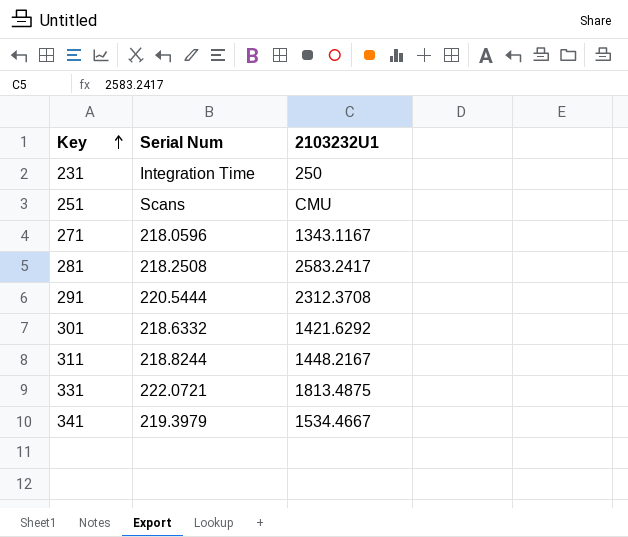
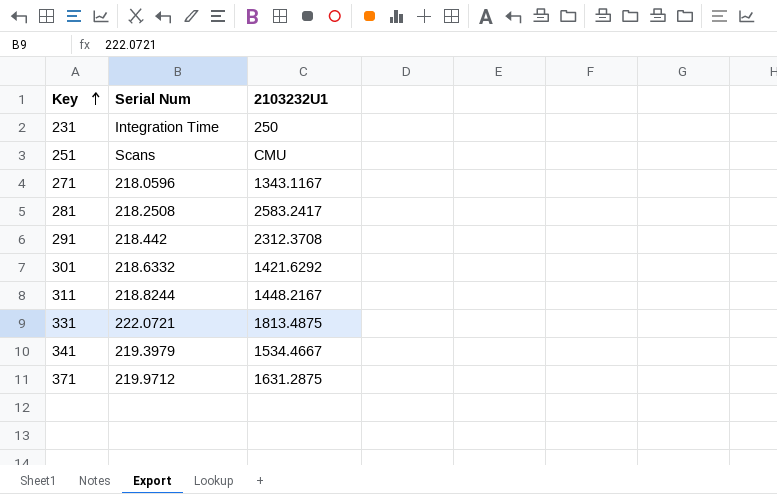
291 | Serial Num: 220.5444 -> 218.442
row 371: none -> 219.9712 | 1631.2875

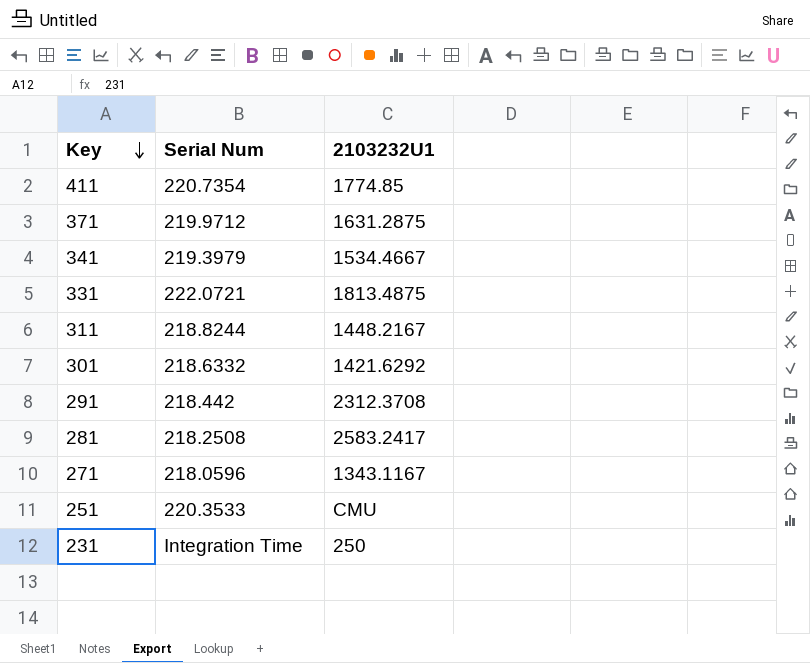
row order: Key ascending -> Key descending
row 411: none -> 220.7354 | 1774.85
251 | Serial Num: Scans -> 220.3533

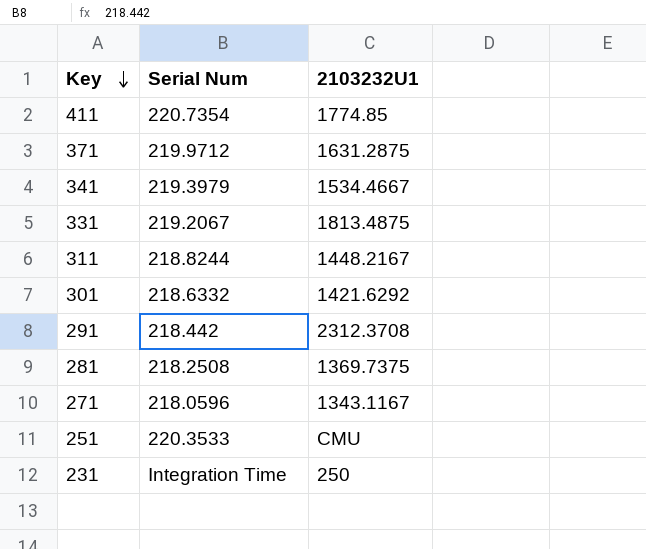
331 | Serial Num: 222.0721 -> 219.2067
281 | 2103232U1: 2583.2417 -> 1369.7375

